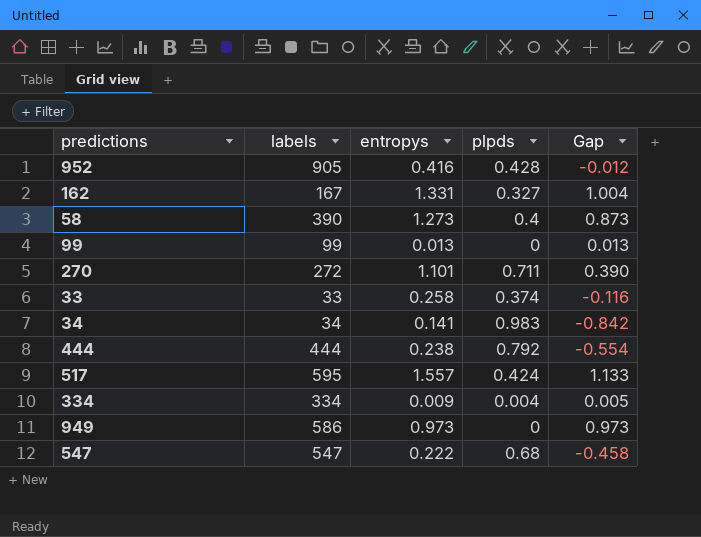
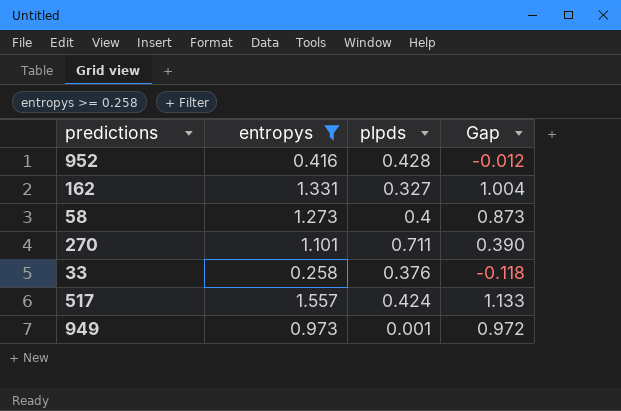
filter: none -> entropys >= 0.258
column labels | position: 2 -> none
33 | plpds: 0.374 -> 0.376
33 | Gap: -0.116 -> -0.118
949 | plpds: 0 -> 0.001
949 | Gap: 0.973 -> 0.972

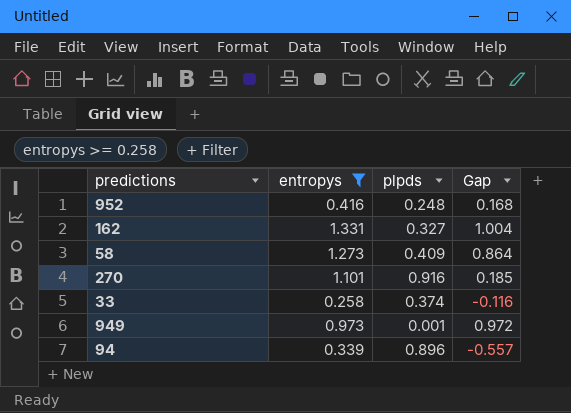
row 517: 1.557 | 0.424 | 1.133 -> none
952 | plpds: 0.428 -> 0.248
952 | Gap: -0.012 -> 0.168
58 | plpds: 0.4 -> 0.409
58 | Gap: 0.873 -> 0.864
270 | plpds: 0.711 -> 0.916
270 | Gap: 0.390 -> 0.185
33 | plpds: 0.376 -> 0.374
33 | Gap: -0.118 -> -0.116
row 94: none -> 0.339 | 0.896 | -0.557

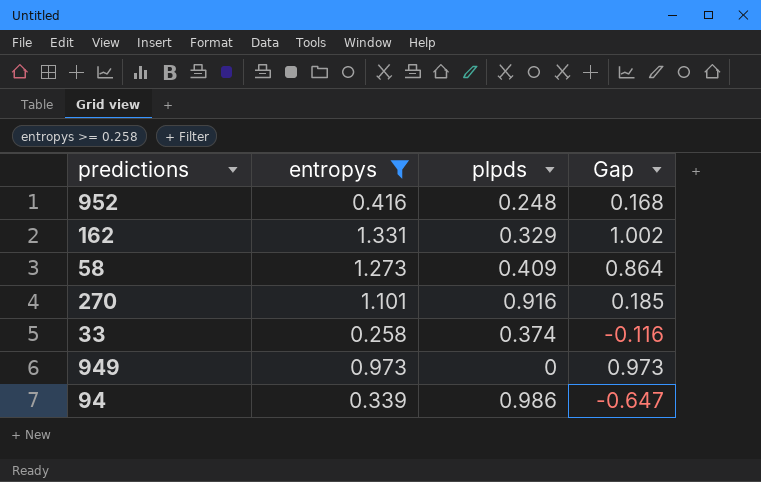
162 | plpds: 0.327 -> 0.329
162 | Gap: 1.004 -> 1.002
949 | plpds: 0.001 -> 0
949 | Gap: 0.972 -> 0.973
94 | plpds: 0.896 -> 0.986
94 | Gap: -0.557 -> -0.647

